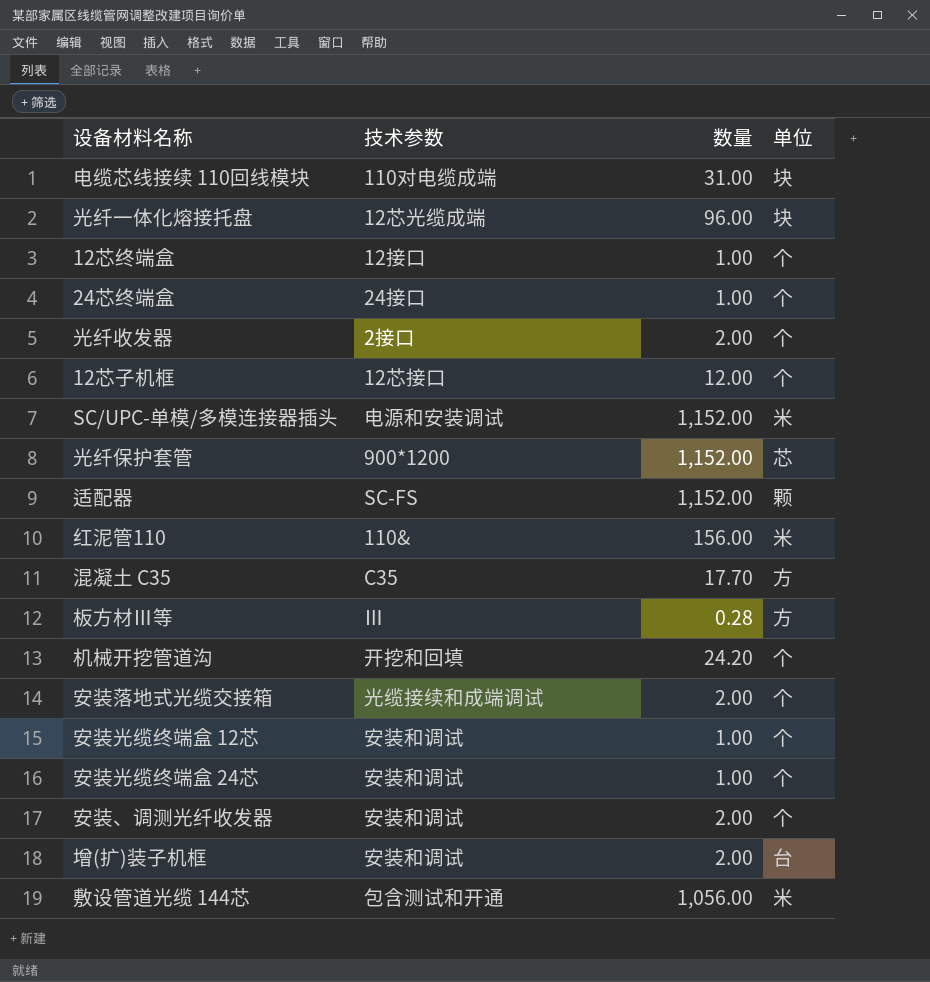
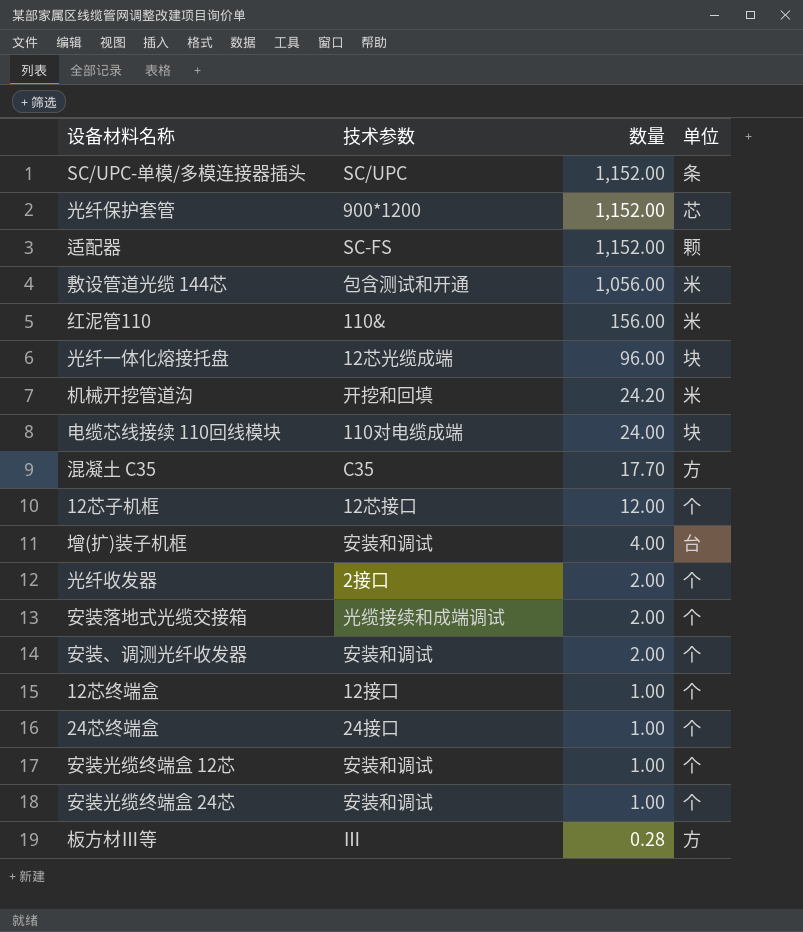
row order: none -> 数量 descending
SC/UPC-单模/多模连接器插头 | 技术参数: 电源和安装调试 -> SC/UPC
SC/UPC-单模/多模连接器插头 | 单位: 米 -> 条
机械开挖管道沟 | 单位: 个 -> 米
电缆芯线接续 110回线模块 | 数量: 31.00 -> 24.00
增(扩)装子机框 | 数量: 2.00 -> 4.00

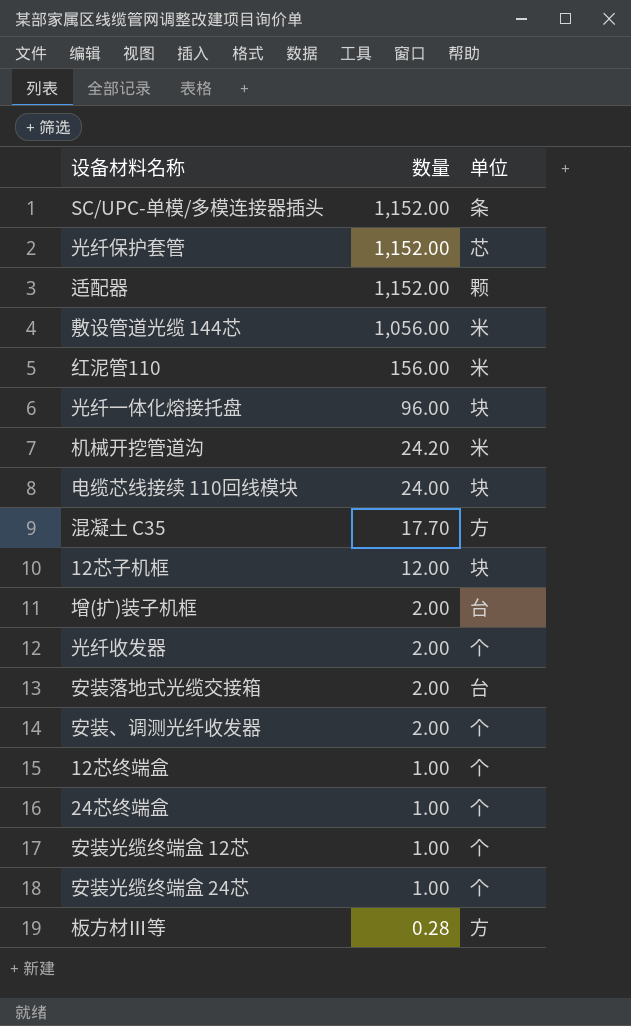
column 技术参数 | position: 2 -> none
12芯子机框 | 单位: 个 -> 块
增(扩)装子机框 | 数量: 4.00 -> 2.00
安装落地式光缆交接箱 | 单位: 个 -> 台

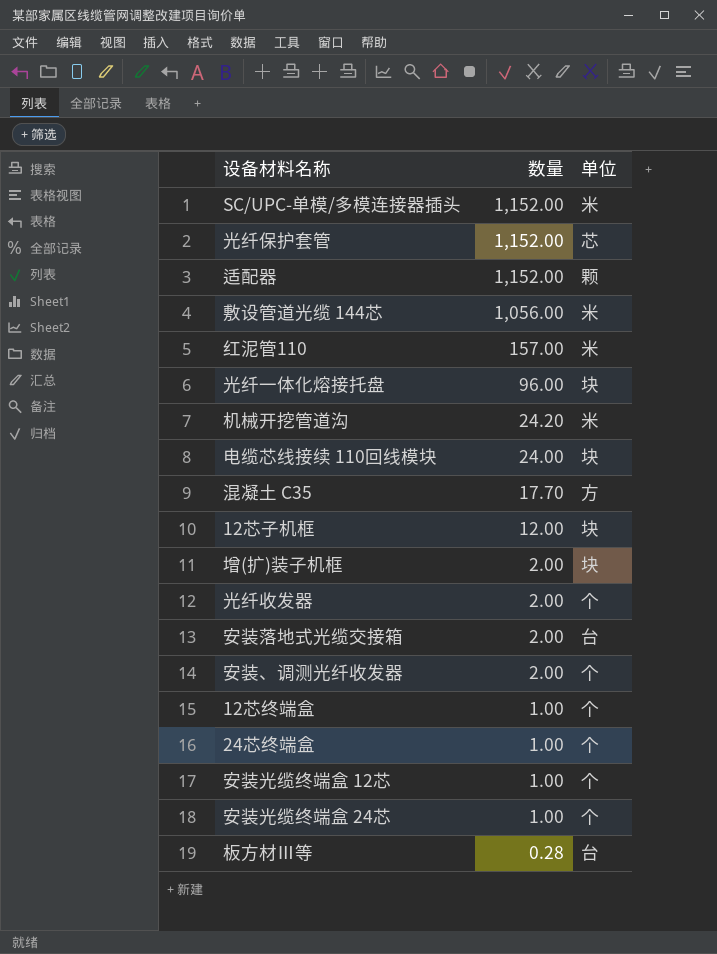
SC/UPC-单模/多模连接器插头 | 单位: 条 -> 米
红泥管110 | 数量: 156.00 -> 157.00
增(扩)装子机框 | 单位: 台 -> 块
板方材Ⅲ等 | 单位: 方 -> 台

